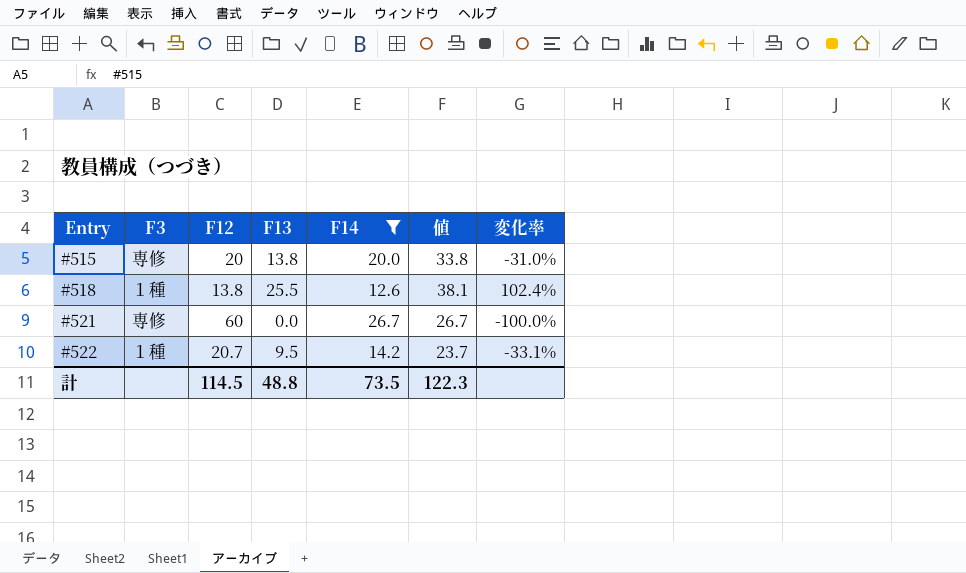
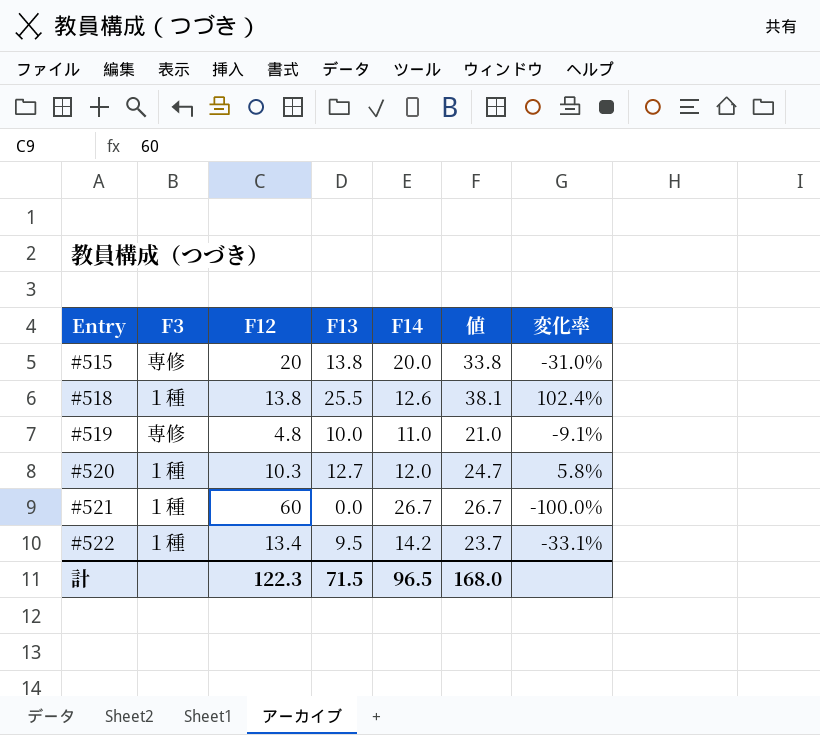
filter: F14 >= 12.6 -> none
#521 | F3: 専修 -> １種
#522 | F12: 20.7 -> 13.4
計 | F12: 114.5 -> 122.3
計 | F13: 48.8 -> 71.5
計 | F14: 73.5 -> 96.5
計 | 値: 122.3 -> 168.0

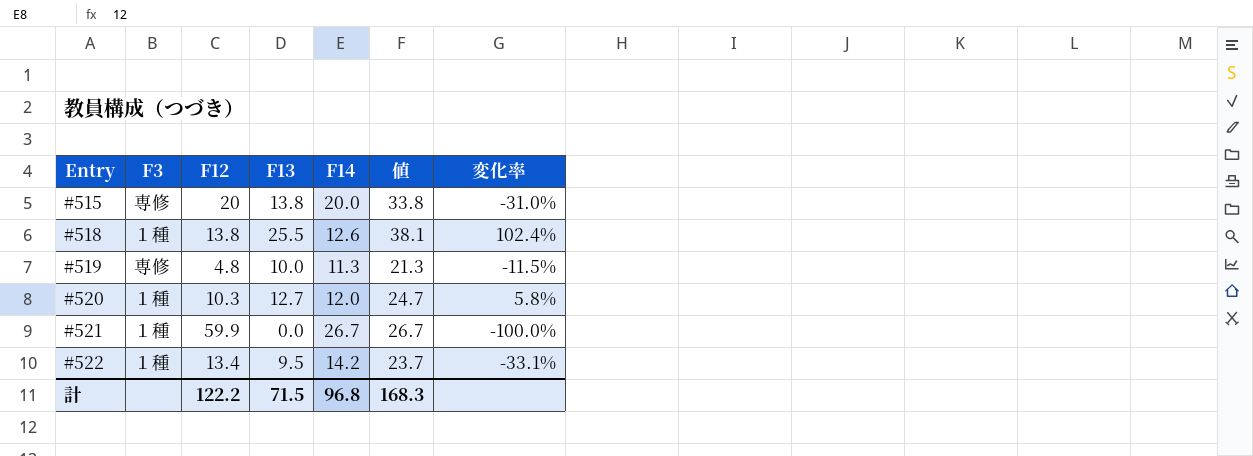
#519 | F14: 11.0 -> 11.3
#519 | 値: 21.0 -> 21.3
#519 | 変化率: -9.1% -> -11.5%
#521 | F12: 60 -> 59.9
計 | F12: 122.3 -> 122.2
計 | F14: 96.5 -> 96.8
計 | 値: 168.0 -> 168.3

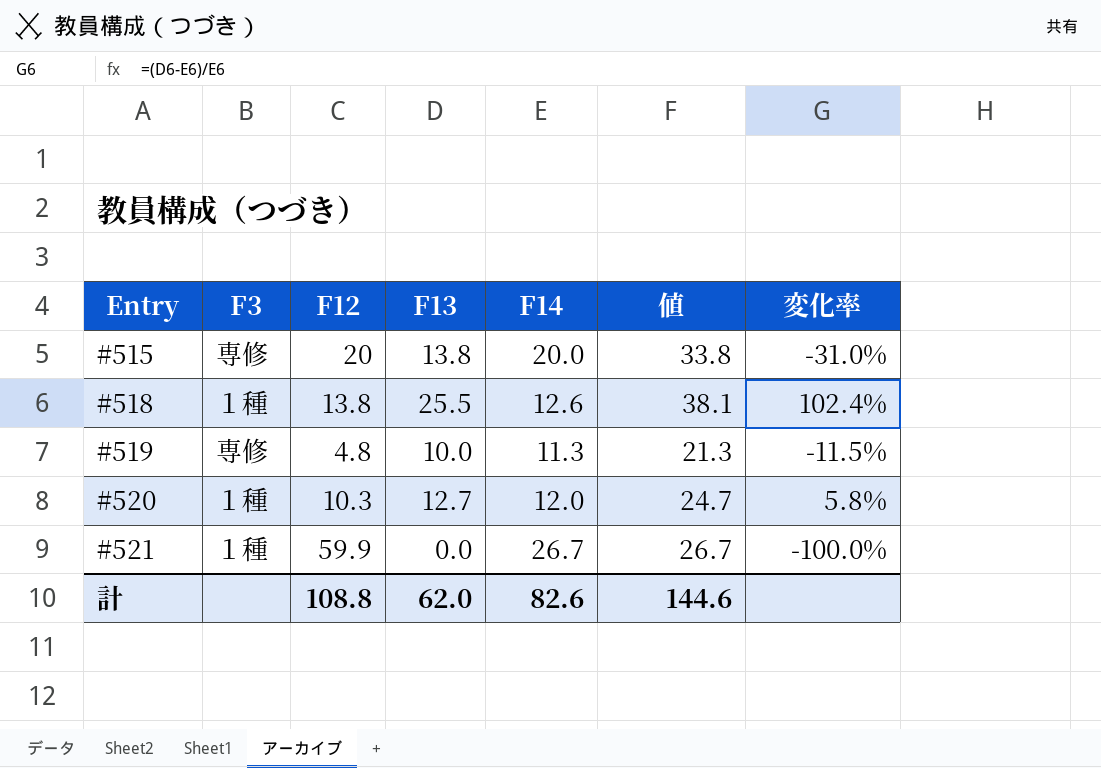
row #522: １種 | 13.4 | 9.5 | 14.2 | 23.7 | -33.1% -> none
計 | F12: 122.2 -> 108.8
計 | F13: 71.5 -> 62.0
計 | F14: 96.8 -> 82.6
計 | 値: 168.3 -> 144.6

